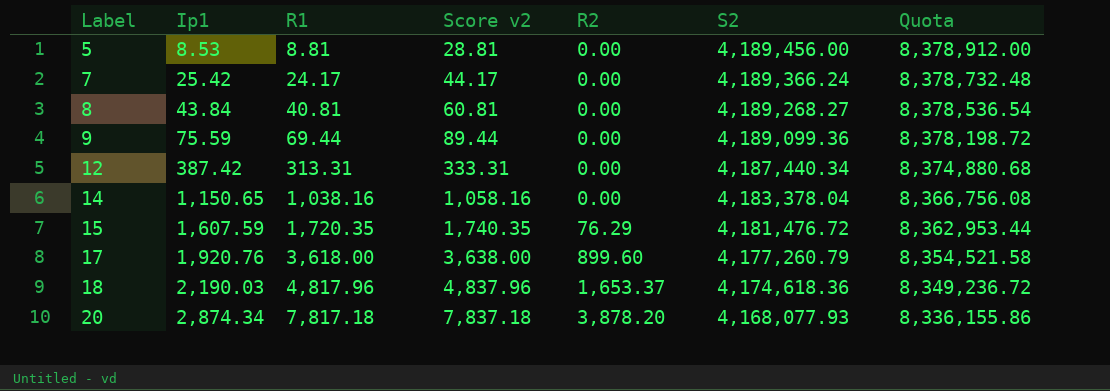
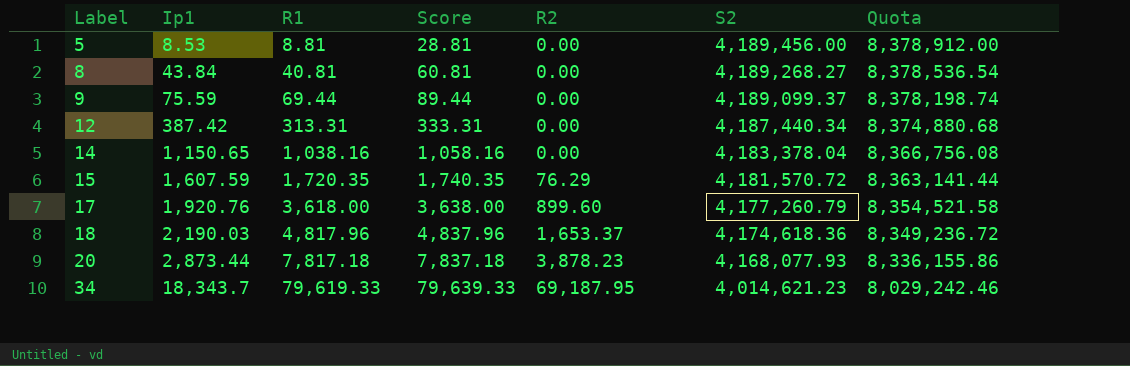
column name: Score v2 -> Score
row 7: 25.42 | 24.17 | 44.17 | 0.00 | 4,189,366.24 | 8,378,732.48 -> none
9 | S2: 4,189,099.36 -> 4,189,099.37
9 | Quota: 8,378,198.72 -> 8,378,198.74
15 | S2: 4,181,476.72 -> 4,181,570.72
15 | Quota: 8,362,953.44 -> 8,363,141.44
20 | Ip1: 2,874.34 -> 2,873.44
20 | R2: 3,878.20 -> 3,878.23
row 34: none -> 18,343.7 | 79,619.33 | 79,639.33 | 69,187.95 | 4,014,621.23 | 8,029,242.46

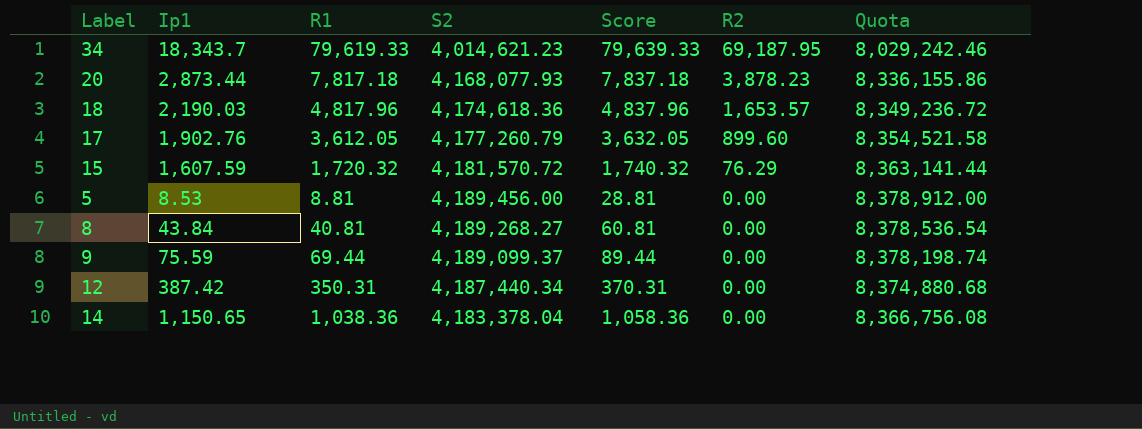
row order: Label ascending -> R2 descending
column S2 | position: 6 -> 4
18 | R2: 1,653.37 -> 1,653.57
17 | Ip1: 1,920.76 -> 1,902.76
17 | R1: 3,618.00 -> 3,612.05
17 | Score: 3,638.00 -> 3,632.05
15 | R1: 1,720.35 -> 1,720.32
15 | Score: 1,740.35 -> 1,740.32
12 | R1: 313.31 -> 350.31
12 | Score: 333.31 -> 370.31
14 | R1: 1,038.16 -> 1,038.36
14 | Score: 1,058.16 -> 1,058.36

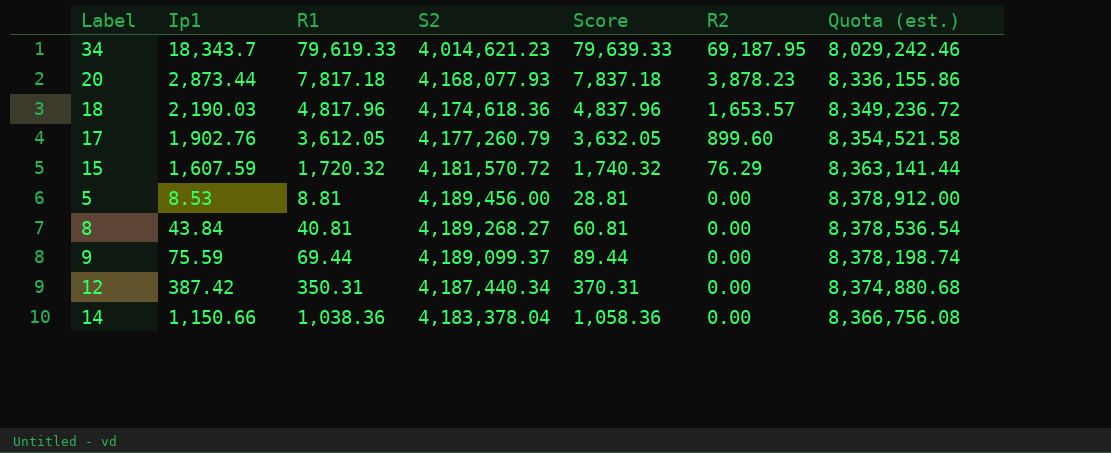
column name: Quota -> Quota (est.)
14 | Ip1: 1,150.65 -> 1,150.66

